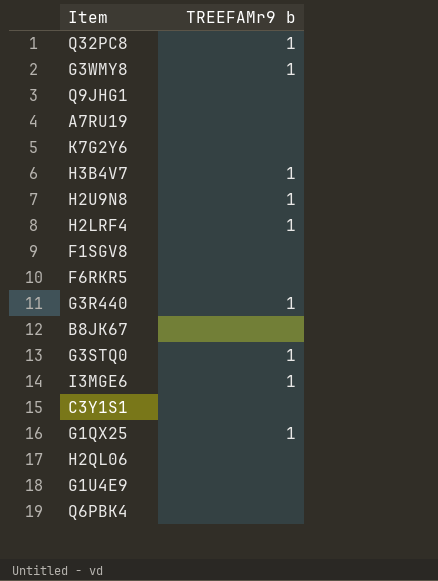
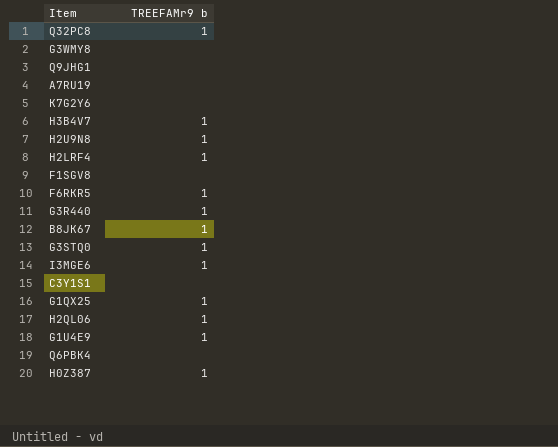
G3WMY8 | TREEFAMr9 b: 1 -> none
F6RKR5 | TREEFAMr9 b: none -> 1
B8JK67 | TREEFAMr9 b: none -> 1
H2QL06 | TREEFAMr9 b: none -> 1
G1U4E9 | TREEFAMr9 b: none -> 1
row H0Z387: none -> 1

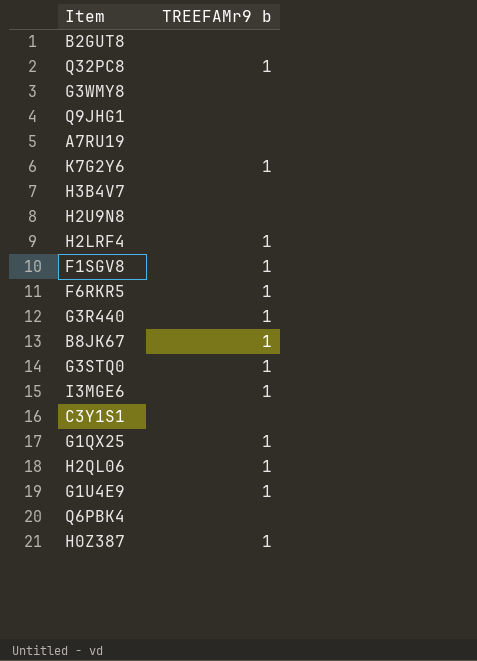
row B2GUT8: none -> none
K7G2Y6 | TREEFAMr9 b: none -> 1
H3B4V7 | TREEFAMr9 b: 1 -> none
H2U9N8 | TREEFAMr9 b: 1 -> none
F1SGV8 | TREEFAMr9 b: none -> 1

